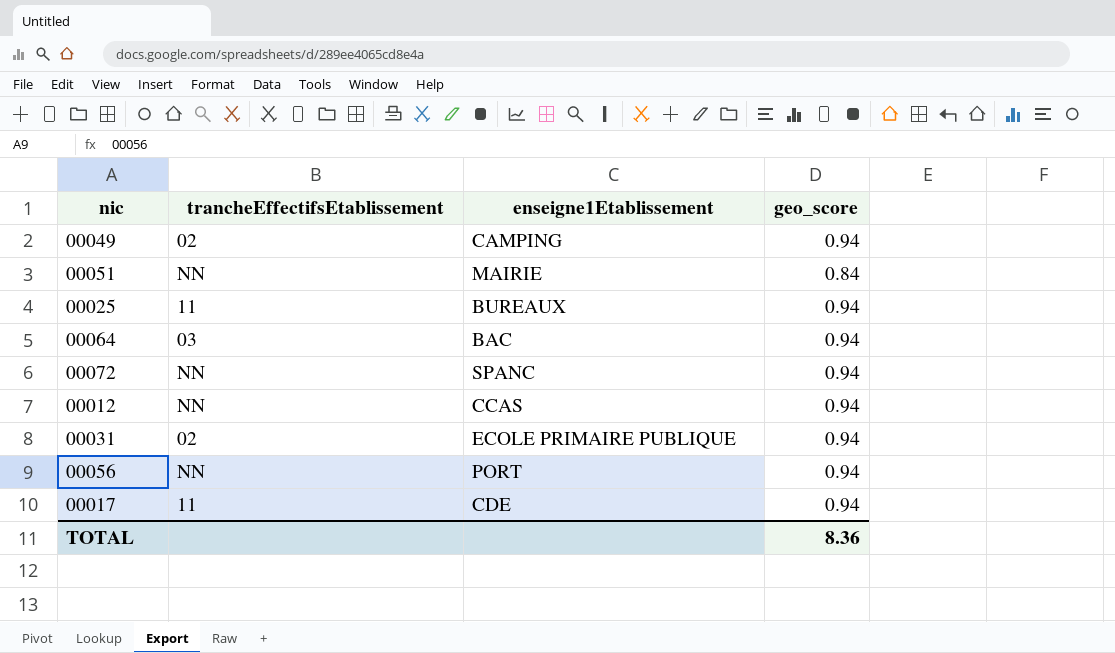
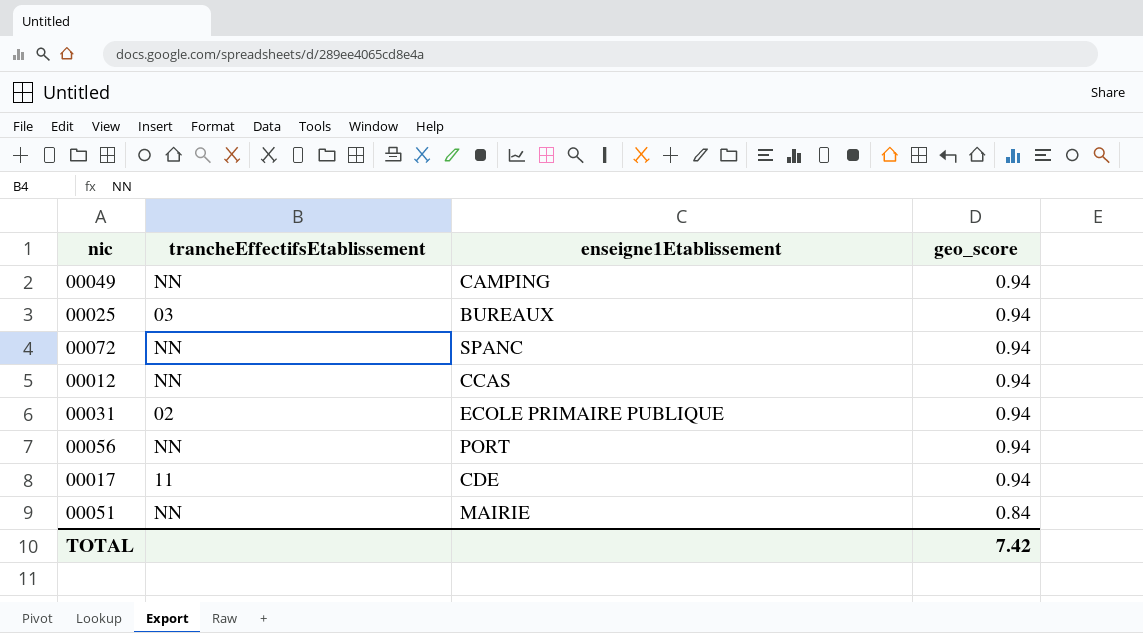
row order: none -> geo_score descending
row 00064: 03 | BAC | 0.94 -> none
00049 | trancheEffectifsEtablissement: 02 -> NN
00025 | trancheEffectifsEtablissement: 11 -> 03
TOTAL | geo_score: 8.36 -> 7.42

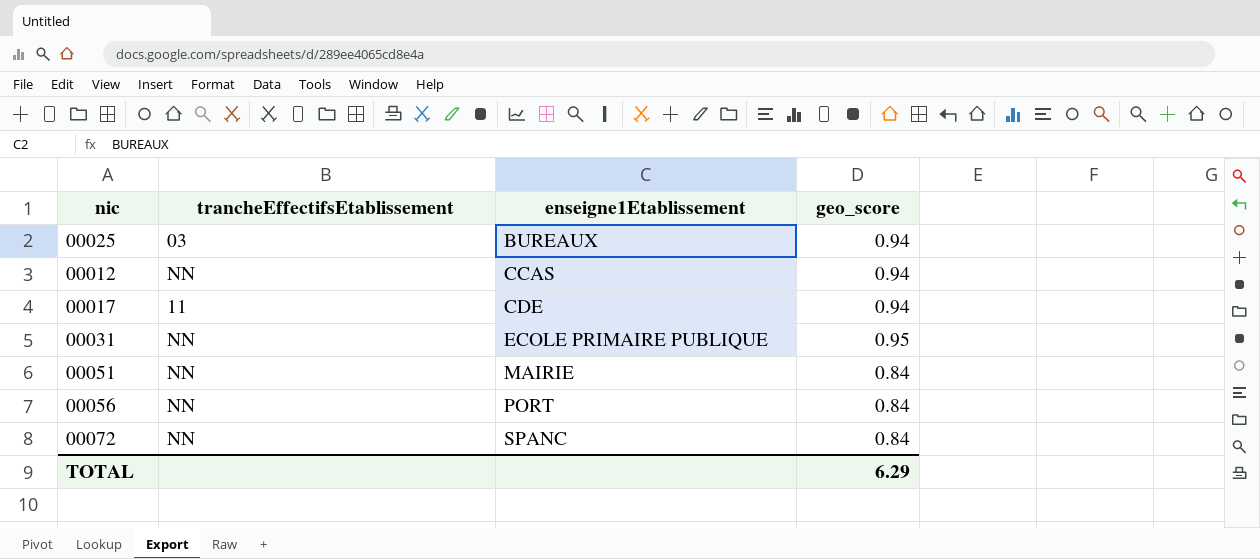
row order: geo_score descending -> enseigne1Etablissement ascending
row 00049: NN | CAMPING | 0.94 -> none
00031 | trancheEffectifsEtablissement: 02 -> NN
00031 | geo_score: 0.94 -> 0.95
00056 | geo_score: 0.94 -> 0.84
00072 | geo_score: 0.94 -> 0.84
TOTAL | geo_score: 7.42 -> 6.29

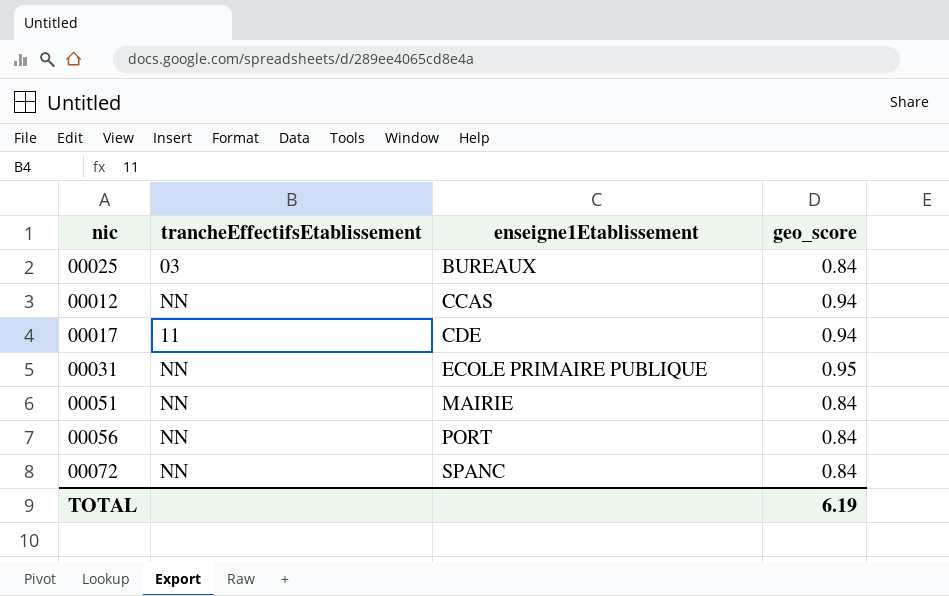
00025 | geo_score: 0.94 -> 0.84
TOTAL | geo_score: 6.29 -> 6.19

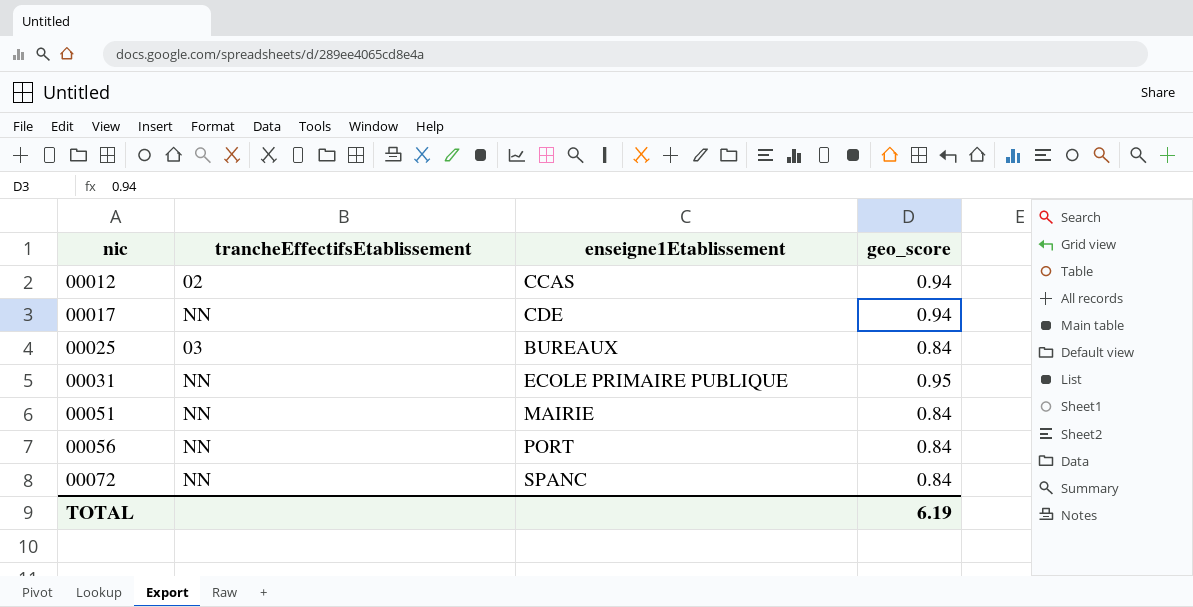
row order: enseigne1Etablissement ascending -> nic ascending
00012 | trancheEffectifsEtablissement: NN -> 02
00017 | trancheEffectifsEtablissement: 11 -> NN

